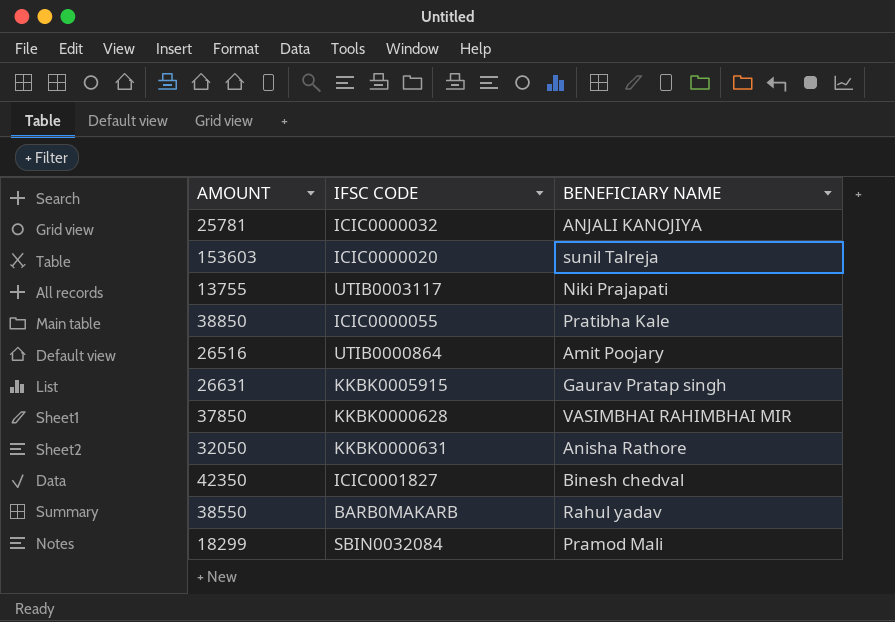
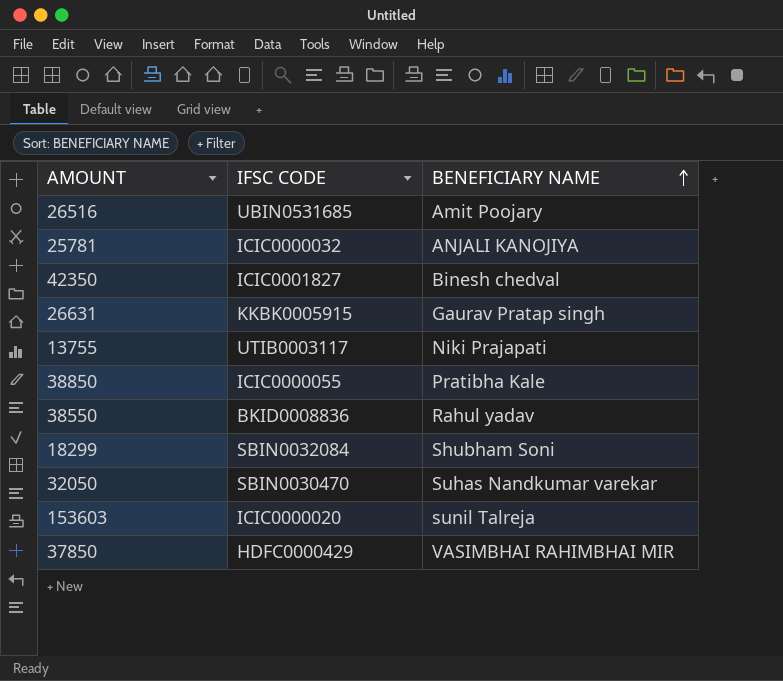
row order: none -> BENEFICIARY NAME ascending
26516 | IFSC CODE: UTIB0000864 -> UBIN0531685
38550 | IFSC CODE: BARB0MAKARB -> BKID0008836
18299 | BENEFICIARY NAME: Pramod Mali -> Shubham Soni
32050 | IFSC CODE: KKBK0000631 -> SBIN0030470
32050 | BENEFICIARY NAME: Anisha Rathore -> Suhas Nandkumar varekar
37850 | IFSC CODE: KKBK0000628 -> HDFC0000429

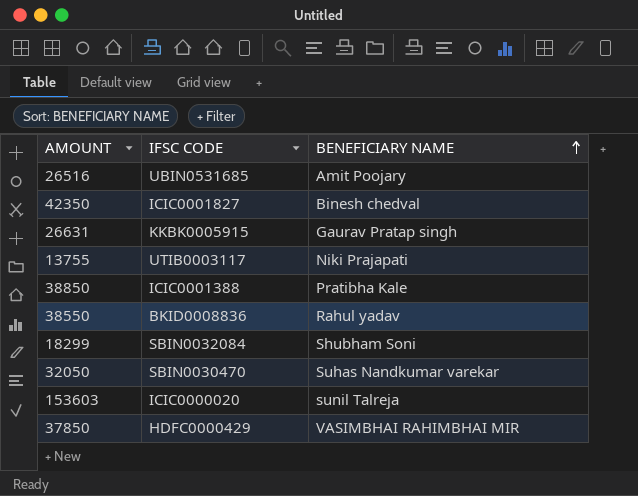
row 25781: ICIC0000032 | ANJALI KANOJIYA -> none
38850 | IFSC CODE: ICIC0000055 -> ICIC0001388

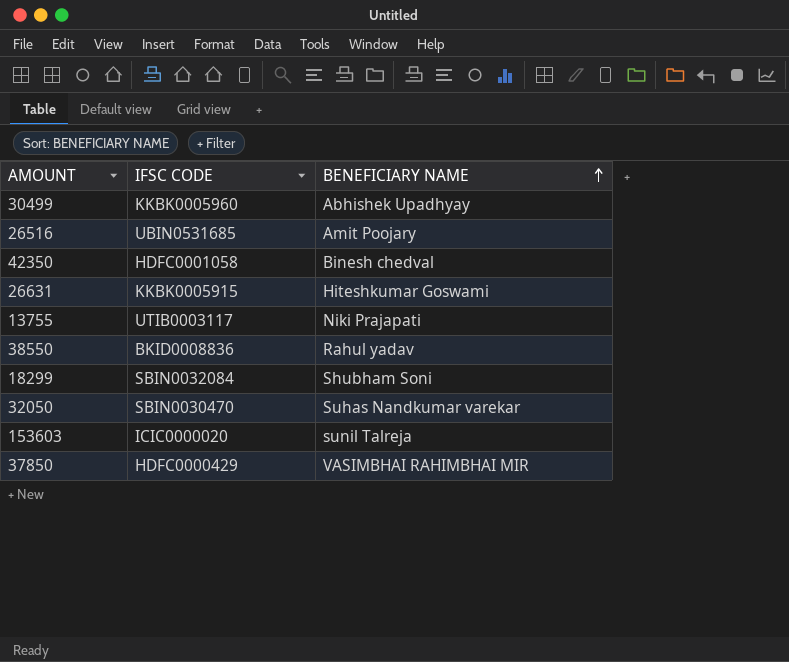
row 38850: ICIC0001388 | Pratibha Kale -> none
row 30499: none -> KKBK0005960 | Abhishek Upadhyay
42350 | IFSC CODE: ICIC0001827 -> HDFC0001058
26631 | BENEFICIARY NAME: Gaurav Pratap singh -> Hiteshkumar Goswami

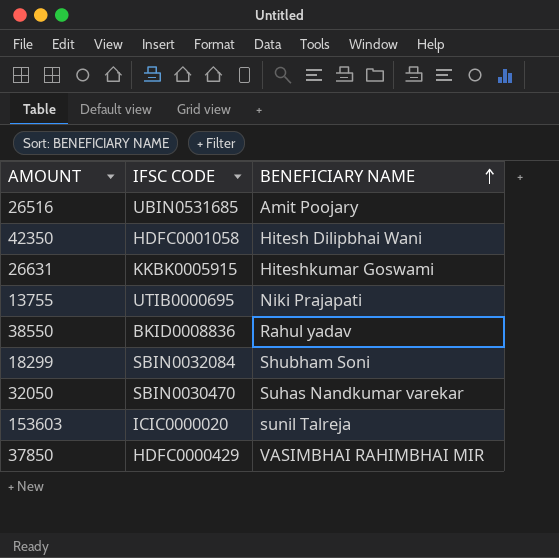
row 30499: KKBK0005960 | Abhishek Upadhyay -> none
42350 | BENEFICIARY NAME: Binesh chedval -> Hitesh Dilipbhai Wani
13755 | IFSC CODE: UTIB0003117 -> UTIB0000695

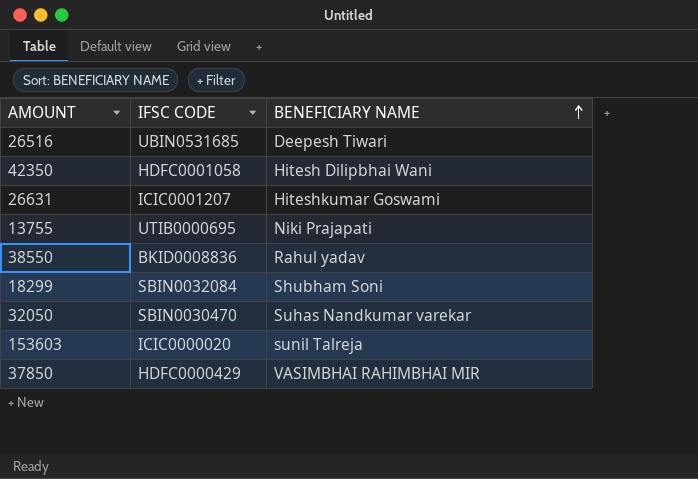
26516 | BENEFICIARY NAME: Amit Poojary -> Deepesh Tiwari
26631 | IFSC CODE: KKBK0005915 -> ICIC0001207

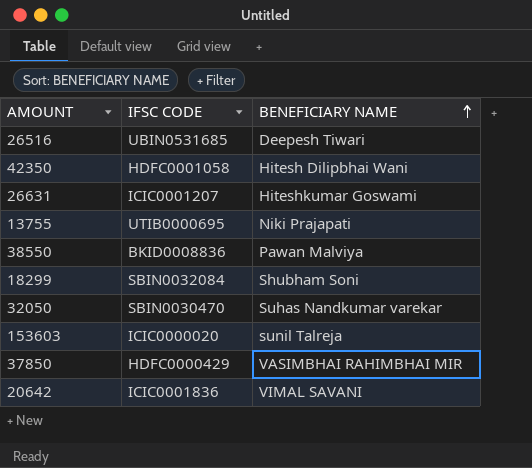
38550 | BENEFICIARY NAME: Rahul yadav -> Pawan Malviya
row 20642: none -> ICIC0001836 | VIMAL SAVANI

